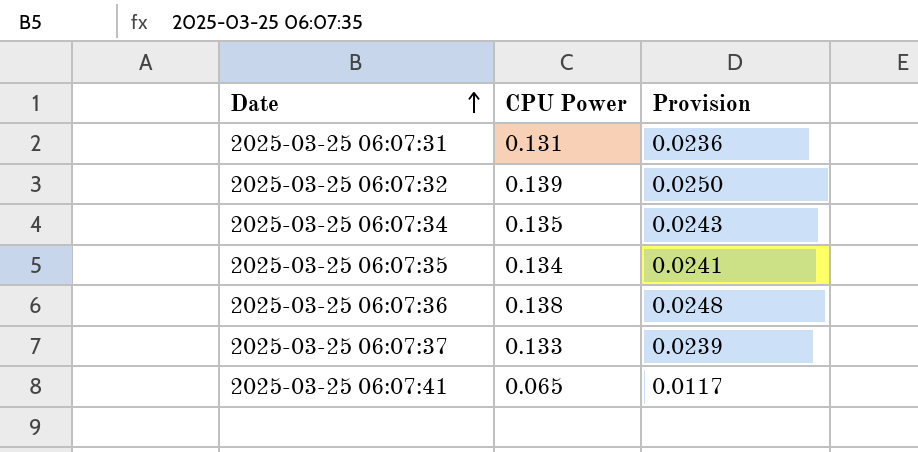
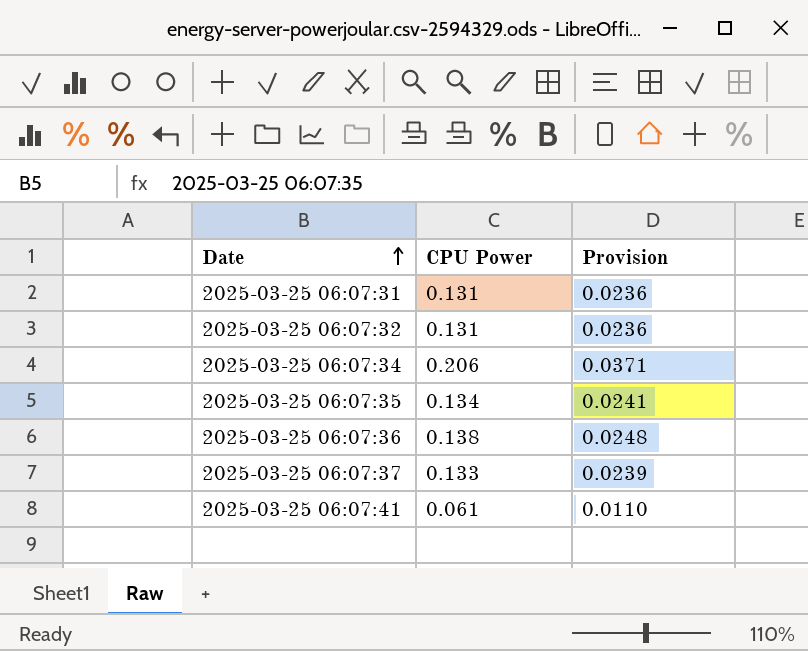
2025-03-25 06:07:32 | CPU Power: 0.139 -> 0.131
2025-03-25 06:07:32 | Provision: 0.0250 -> 0.0236
2025-03-25 06:07:34 | CPU Power: 0.135 -> 0.206
2025-03-25 06:07:34 | Provision: 0.0243 -> 0.0371
2025-03-25 06:07:41 | CPU Power: 0.065 -> 0.061
2025-03-25 06:07:41 | Provision: 0.0117 -> 0.0110

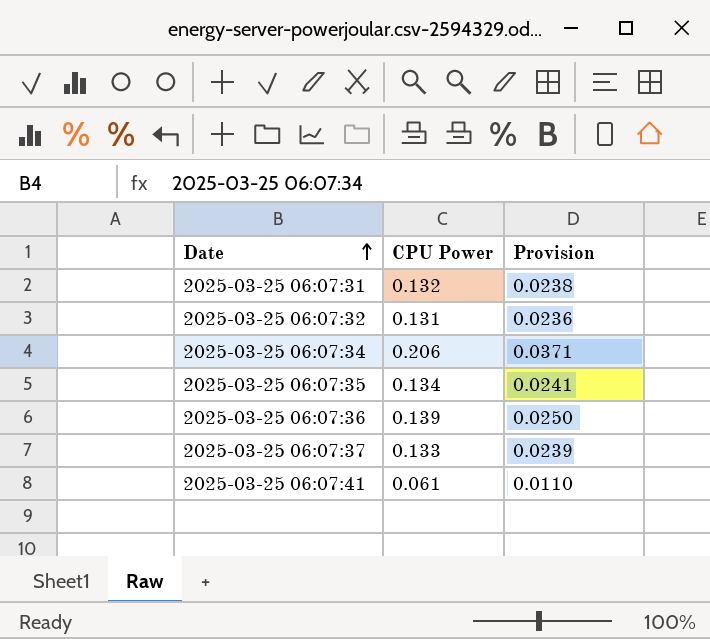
2025-03-25 06:07:31 | CPU Power: 0.131 -> 0.132
2025-03-25 06:07:31 | Provision: 0.0236 -> 0.0238
2025-03-25 06:07:36 | CPU Power: 0.138 -> 0.139
2025-03-25 06:07:36 | Provision: 0.0248 -> 0.0250

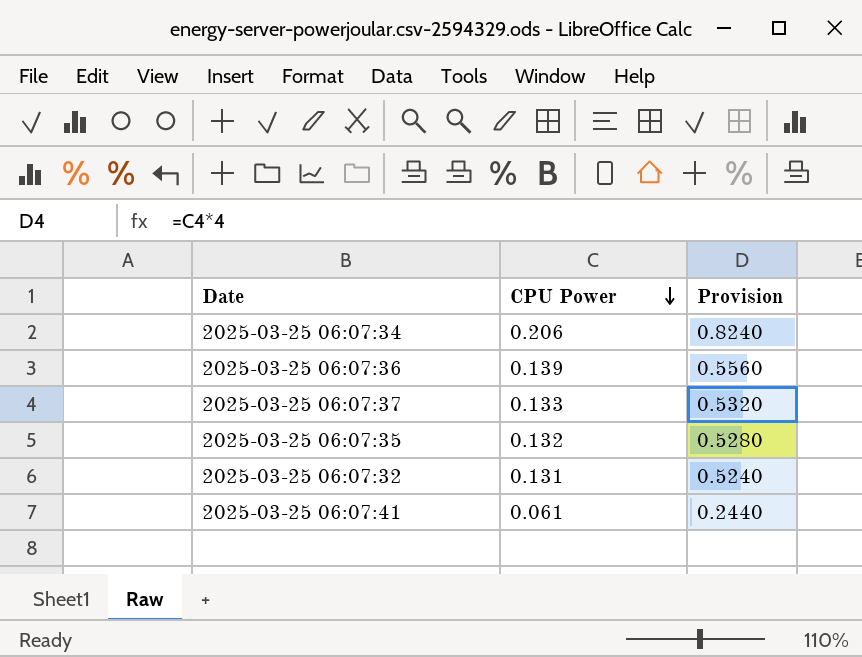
row order: Date ascending -> CPU Power descending
column Provision | formula: [CPU Power] * 0.18 -> [CPU Power] * 4
row 2025-03-25 06:07:31: 0.132 | 0.0238 -> none
2025-03-25 06:07:35 | CPU Power: 0.134 -> 0.132

